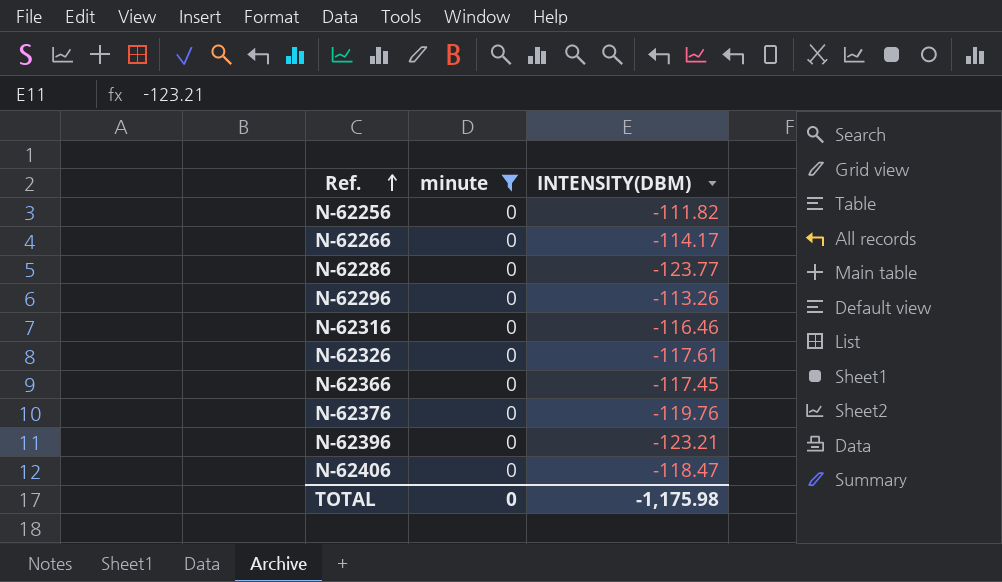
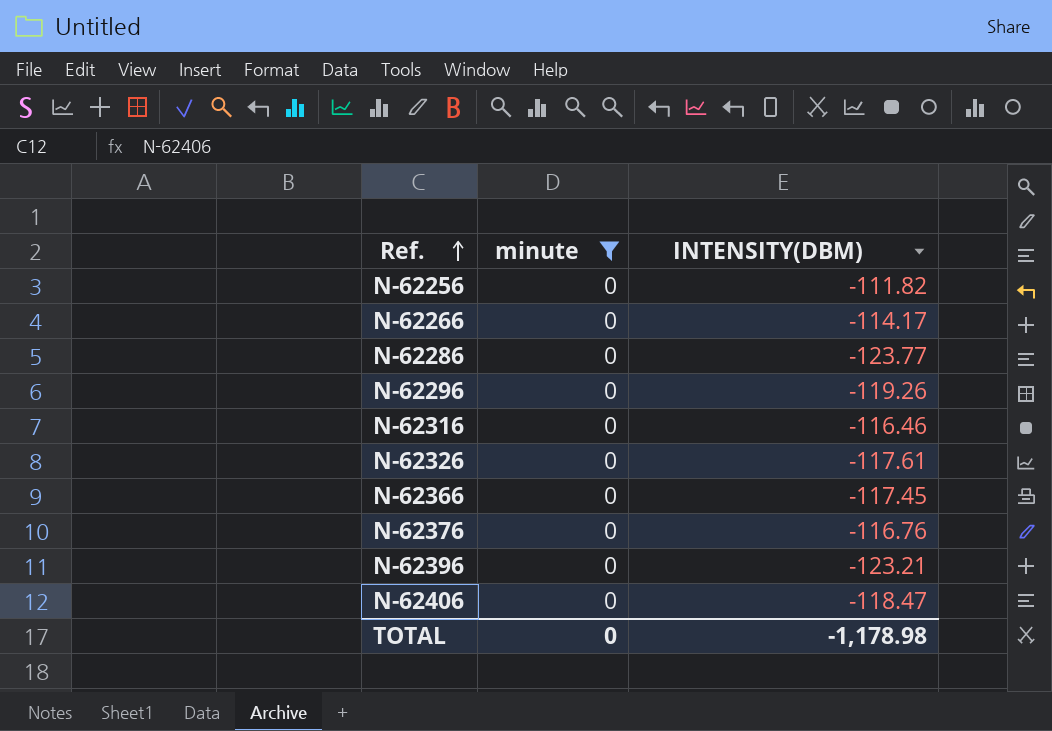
N-62296 | INTENSITY(DBM): -113.26 -> -119.26
N-62376 | INTENSITY(DBM): -119.76 -> -116.76
TOTAL | INTENSITY(DBM): -1,175.98 -> -1,178.98

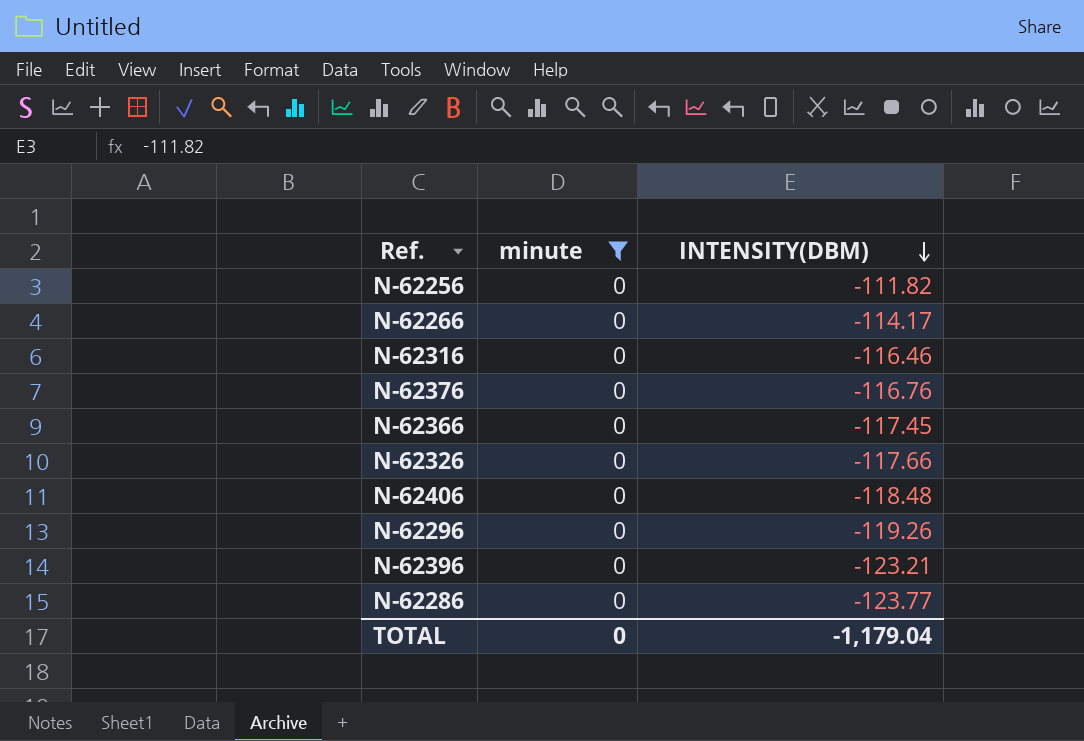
row order: Ref. ascending -> INTENSITY(DBM) descending
N-62326 | INTENSITY(DBM): -117.61 -> -117.66
N-62406 | INTENSITY(DBM): -118.47 -> -118.48
TOTAL | INTENSITY(DBM): -1,178.98 -> -1,179.04

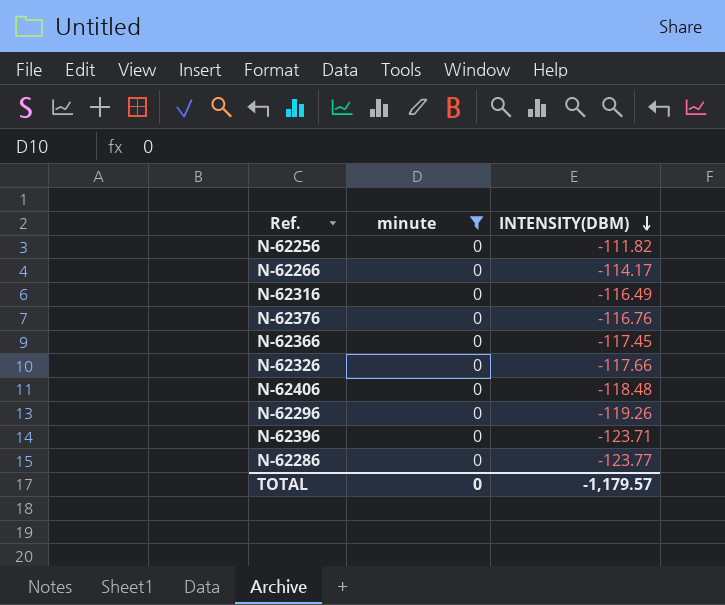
N-62316 | INTENSITY(DBM): -116.46 -> -116.49
N-62396 | INTENSITY(DBM): -123.21 -> -123.71
TOTAL | INTENSITY(DBM): -1,179.04 -> -1,179.57

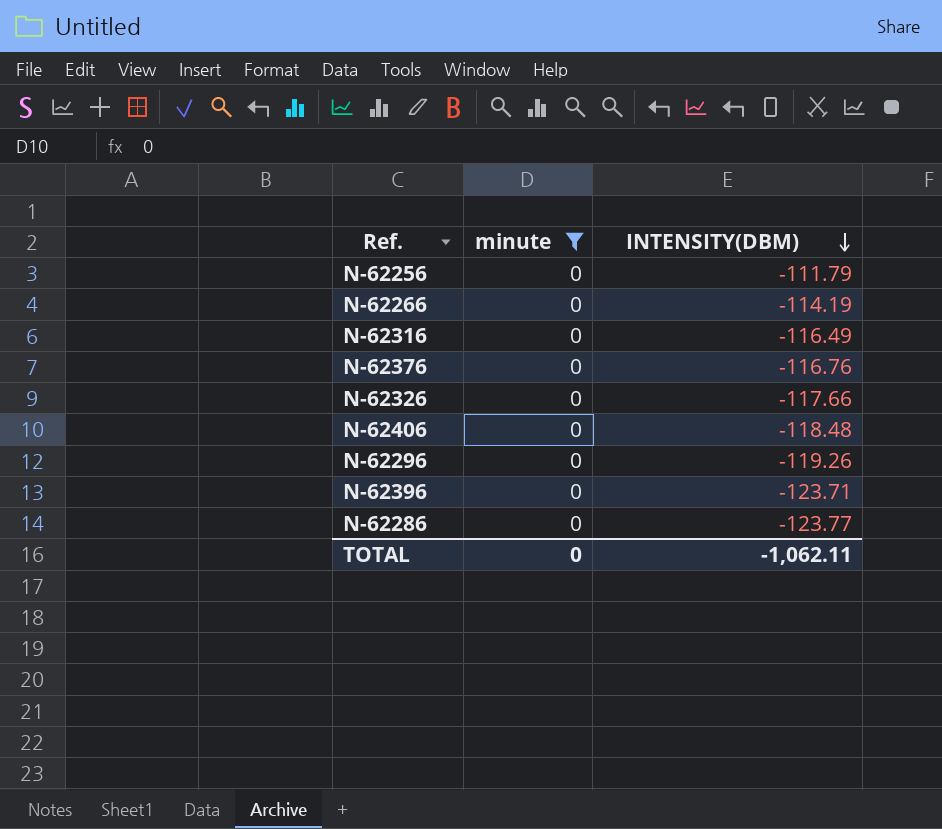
row N-62366: 0 | -117.45 -> none
N-62256 | INTENSITY(DBM): -111.82 -> -111.79
N-62266 | INTENSITY(DBM): -114.17 -> -114.19
TOTAL | INTENSITY(DBM): -1,179.57 -> -1,062.11

